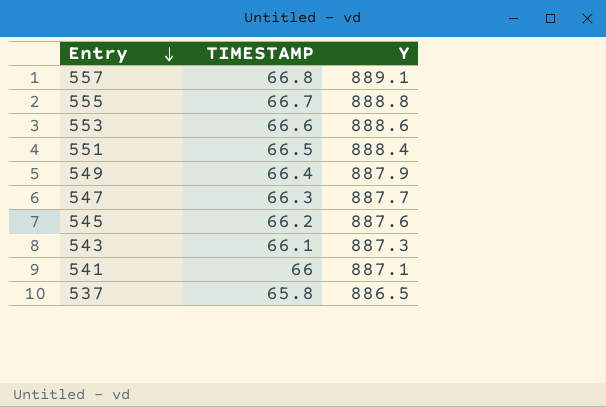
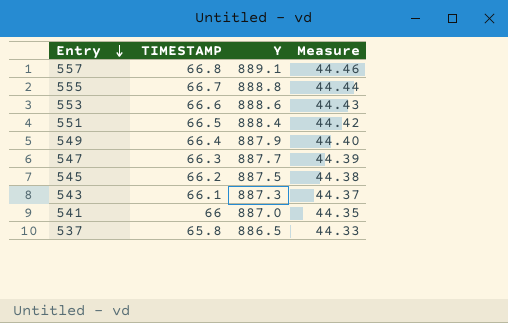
column Measure | formula: none -> [Y] * 0.05
545 | Y: 887.6 -> 887.5
541 | Y: 887.1 -> 887.0

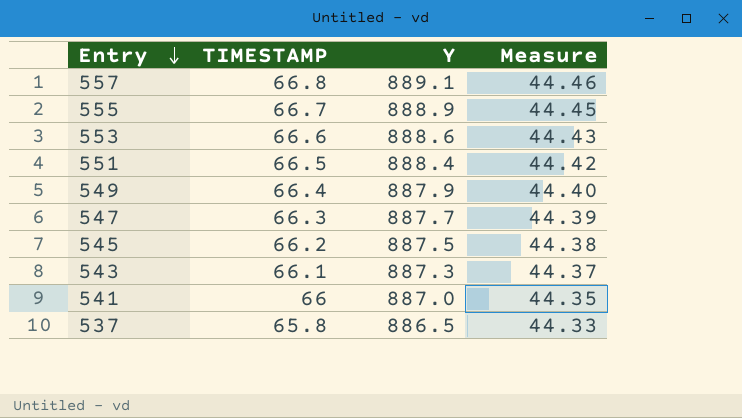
555 | Y: 888.8 -> 888.9
555 | Measure: 44.44 -> 44.45

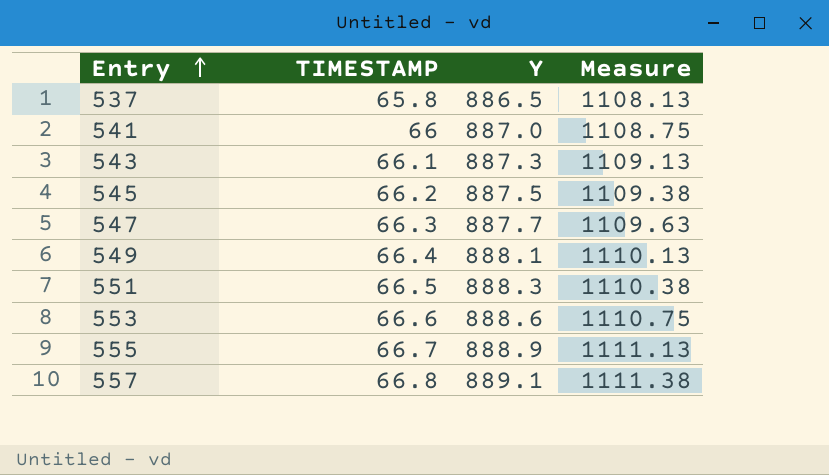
row order: Entry descending -> Entry ascending
column Measure | formula: [Y] * 0.05 -> [Y] * 1.25
549 | Y: 887.9 -> 888.1
551 | Y: 888.4 -> 888.3

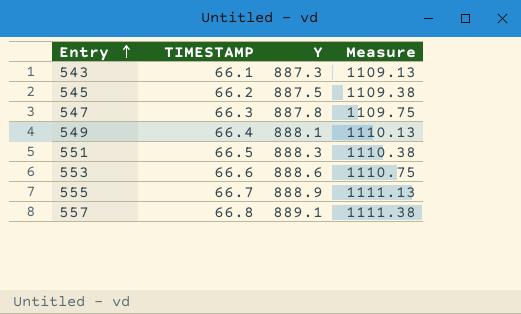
row 537: 65.8 | 886.5 | 1108.13 -> none
row 541: 66 | 887.0 | 1108.75 -> none
547 | Y: 887.7 -> 887.8
547 | Measure: 1109.63 -> 1109.75

